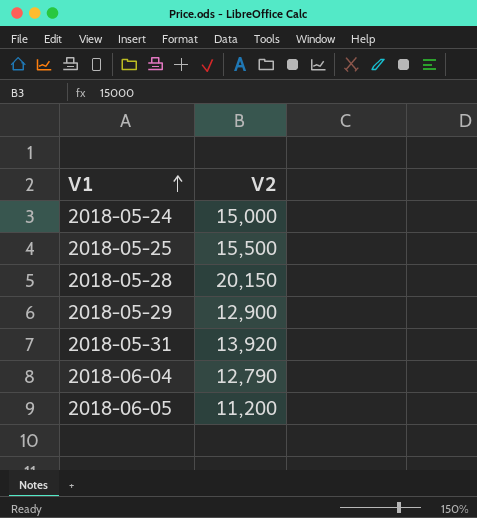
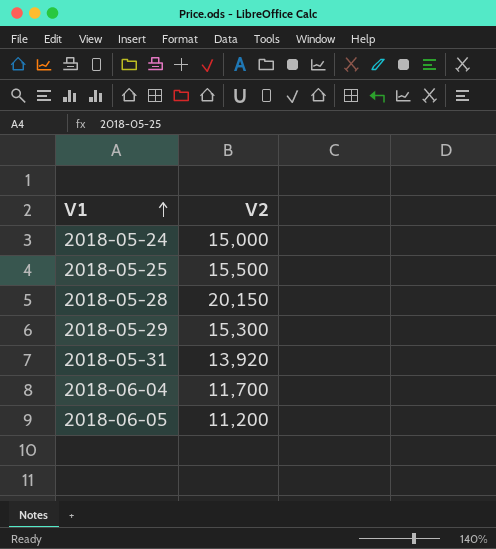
2018-05-29 | V2: 12,900 -> 15,300
2018-06-04 | V2: 12,790 -> 11,700

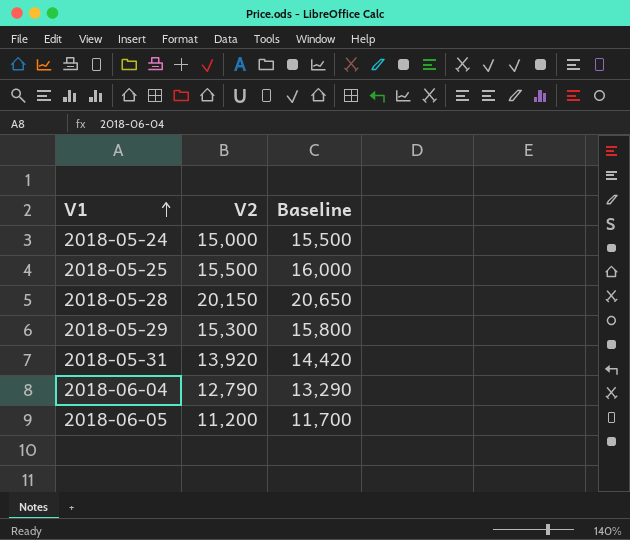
column Baseline | formula: none -> [V2] + 500
2018-06-04 | V2: 11,700 -> 12,790

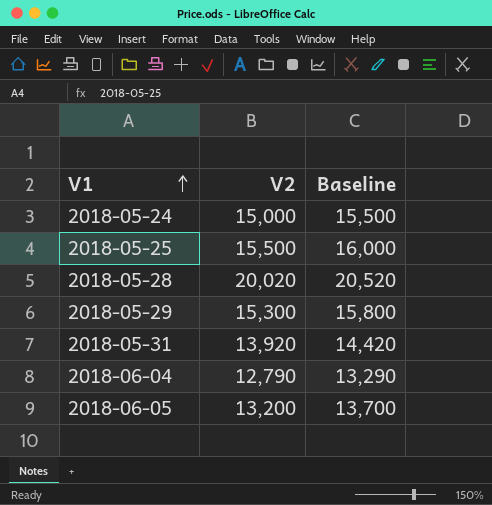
2018-05-28 | V2: 20,150 -> 20,020
2018-05-28 | Baseline: 20,650 -> 20,520
2018-06-05 | V2: 11,200 -> 13,200
2018-06-05 | Baseline: 11,700 -> 13,700

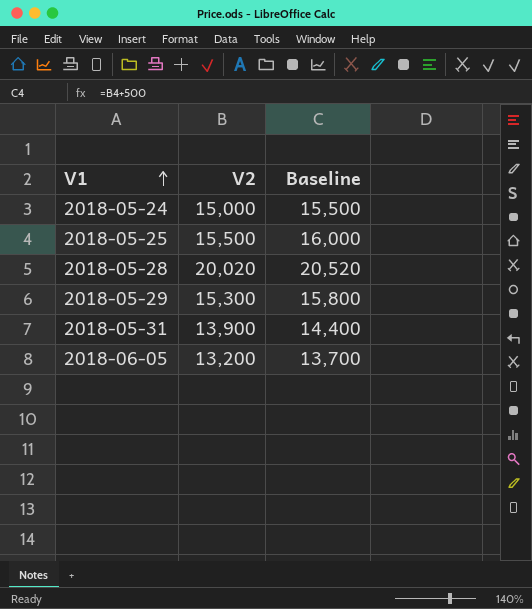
row 2018-06-04: 12,790 | 13,290 -> none
2018-05-31 | V2: 13,920 -> 13,900
2018-05-31 | Baseline: 14,420 -> 14,400

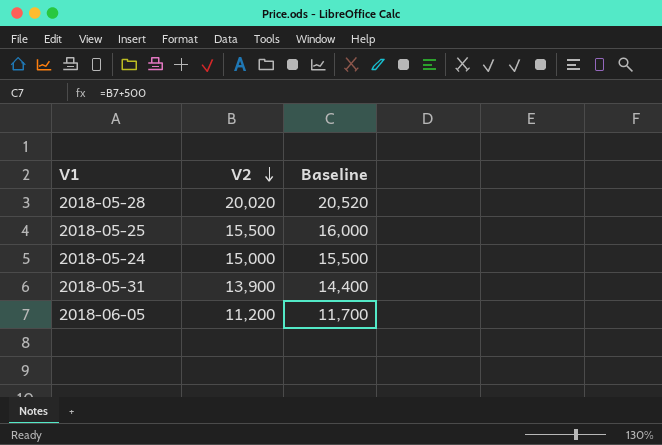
row order: V1 ascending -> V2 descending
row 2018-05-29: 15,300 | 15,800 -> none
2018-06-05 | V2: 13,200 -> 11,200
2018-06-05 | Baseline: 13,700 -> 11,700

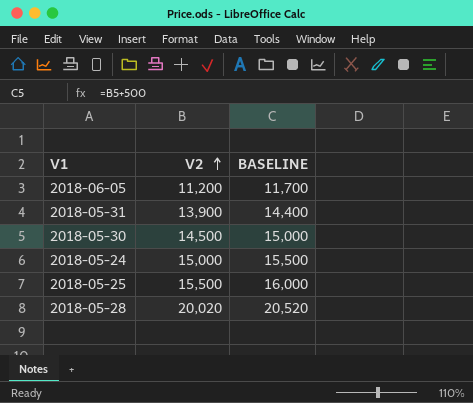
row order: V2 descending -> V2 ascending
column name: Baseline -> BASELINE
row 2018-05-30: none -> 14,500 | 15,000

